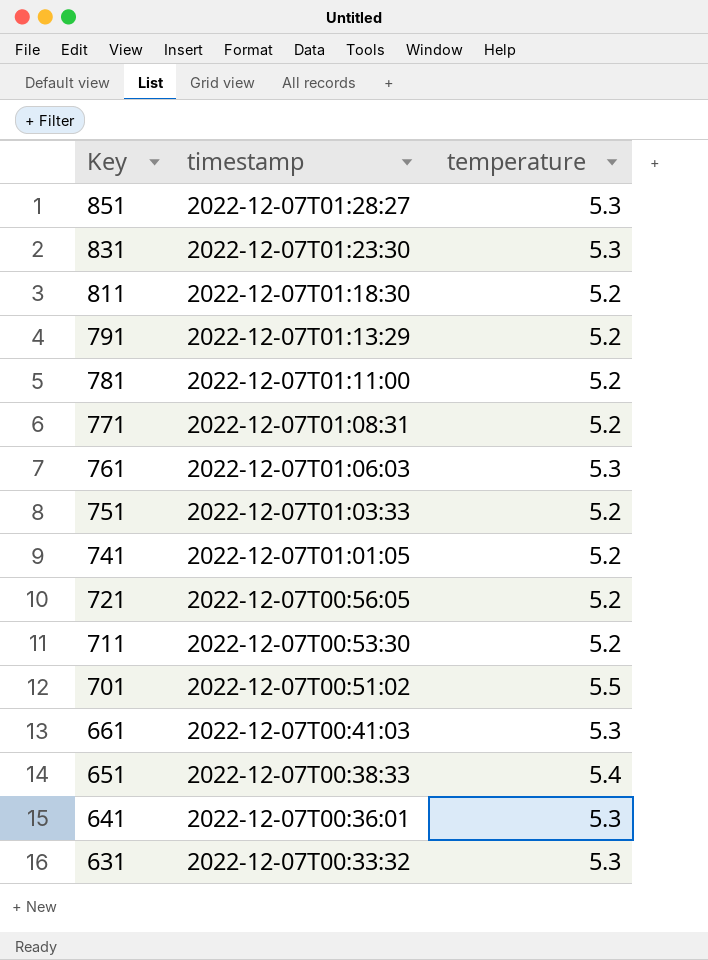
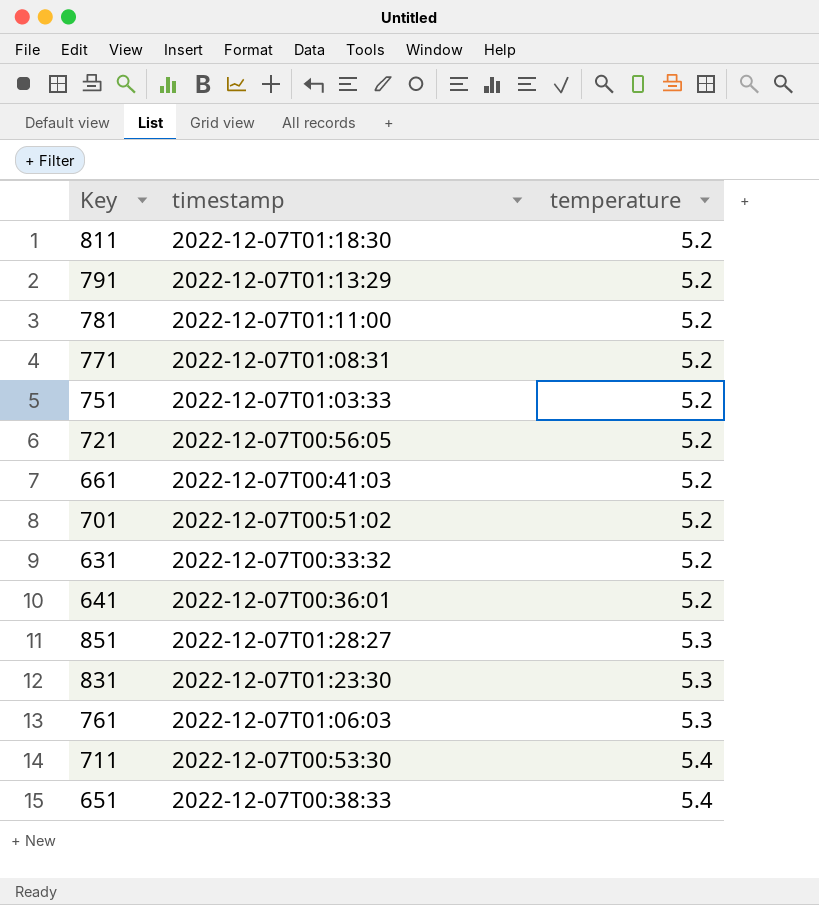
row order: Key descending -> temperature ascending
row 741: 2022-12-07T01:01:05 | 5.2 -> none
661 | temperature: 5.3 -> 5.2
701 | temperature: 5.5 -> 5.2
631 | temperature: 5.3 -> 5.2
641 | temperature: 5.3 -> 5.2
711 | temperature: 5.2 -> 5.4

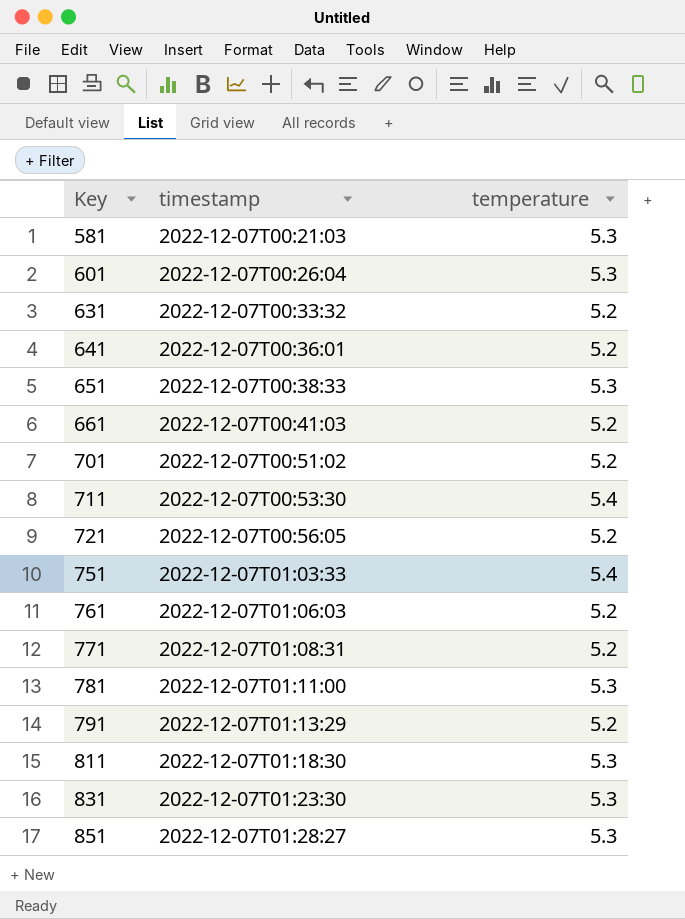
row order: temperature ascending -> Key ascending
row 581: none -> 2022-12-07T00:21:03 | 5.3
row 601: none -> 2022-12-07T00:26:04 | 5.3
651 | temperature: 5.4 -> 5.3
751 | temperature: 5.2 -> 5.4
761 | temperature: 5.3 -> 5.2
781 | temperature: 5.2 -> 5.3
811 | temperature: 5.2 -> 5.3

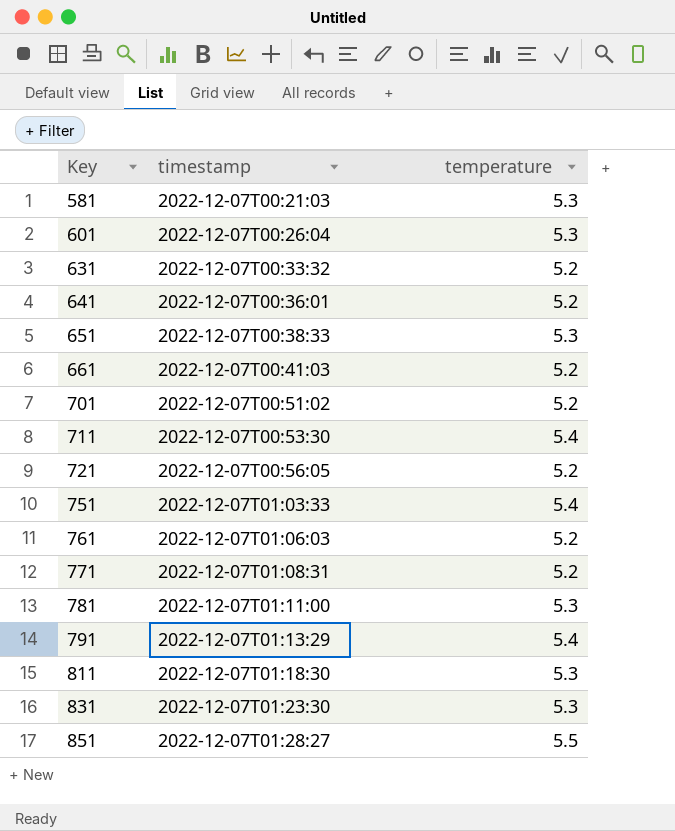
791 | temperature: 5.2 -> 5.4
851 | temperature: 5.3 -> 5.5

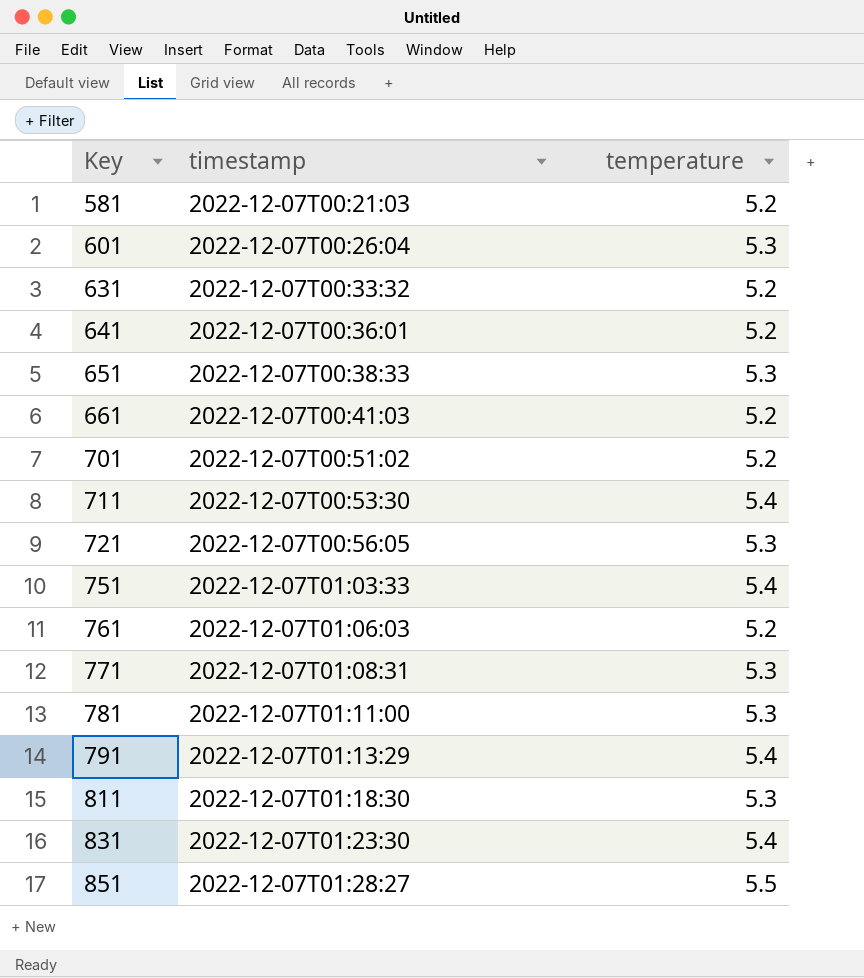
581 | temperature: 5.3 -> 5.2
721 | temperature: 5.2 -> 5.3
771 | temperature: 5.2 -> 5.3
831 | temperature: 5.3 -> 5.4

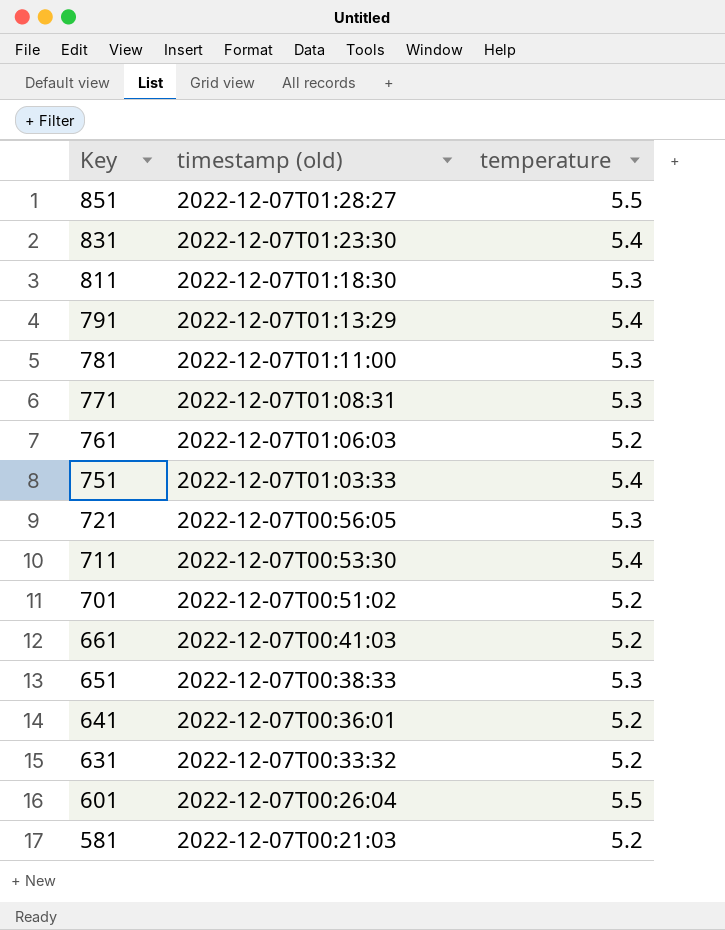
row order: Key ascending -> Key descending
column name: timestamp -> timestamp (old)
601 | temperature: 5.3 -> 5.5

